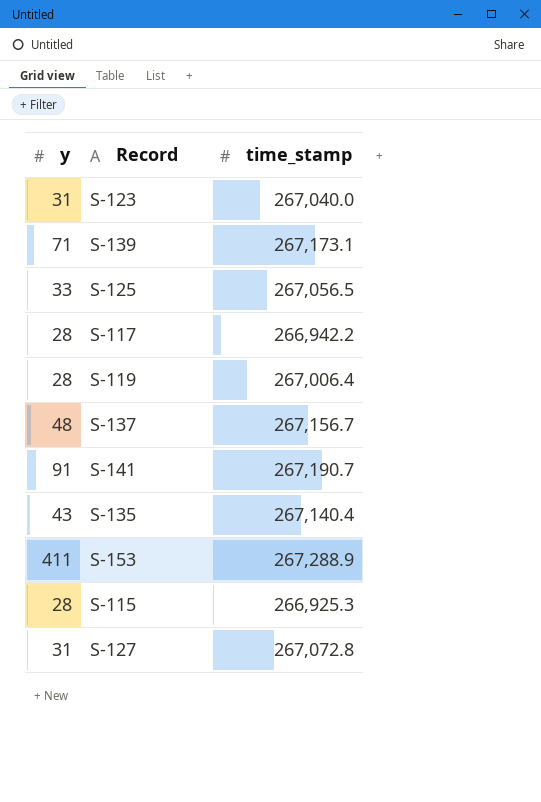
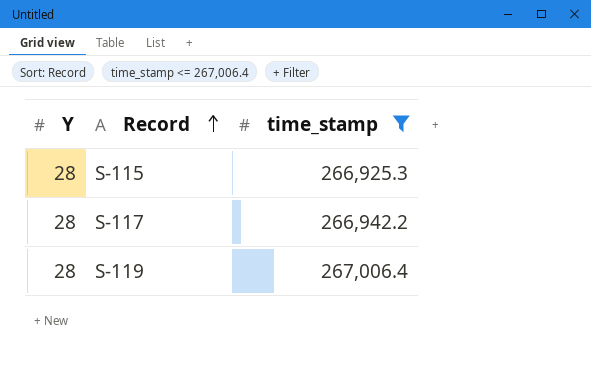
filter: none -> time_stamp <= 267,006.4
row order: none -> Record ascending
column name: y -> Y

